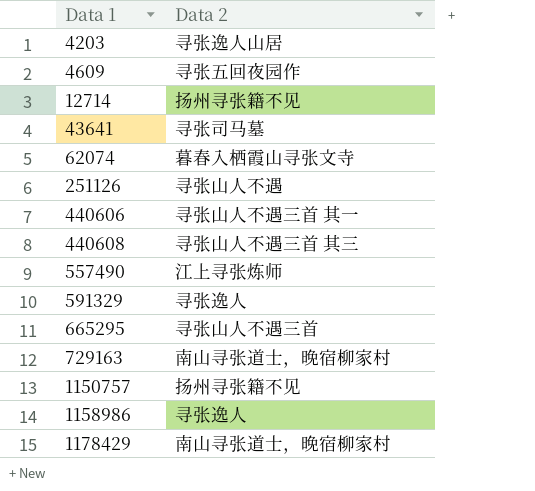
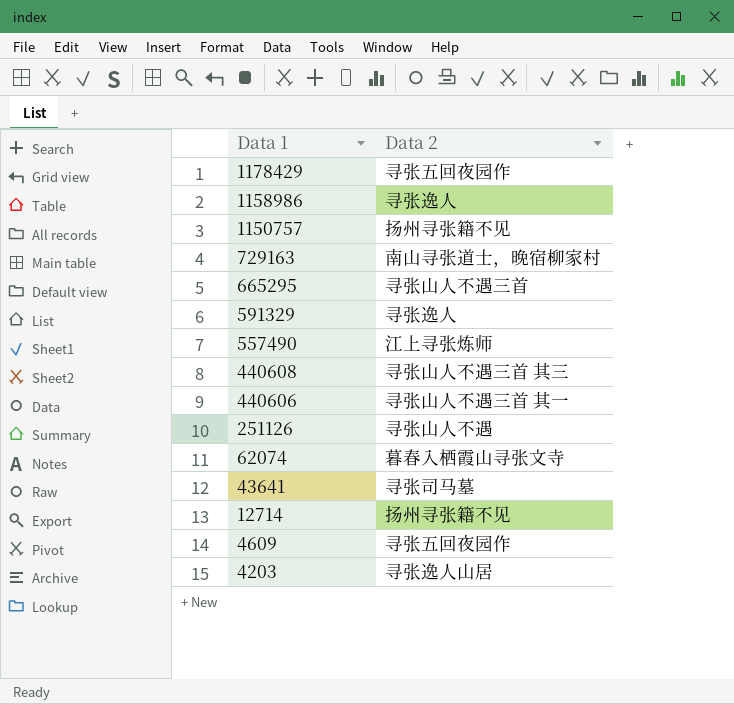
row order: Data 1 ascending -> Data 1 descending
1178429 | Data 2: 南山寻张道士，晚宿柳家村 -> 寻张五回夜园作

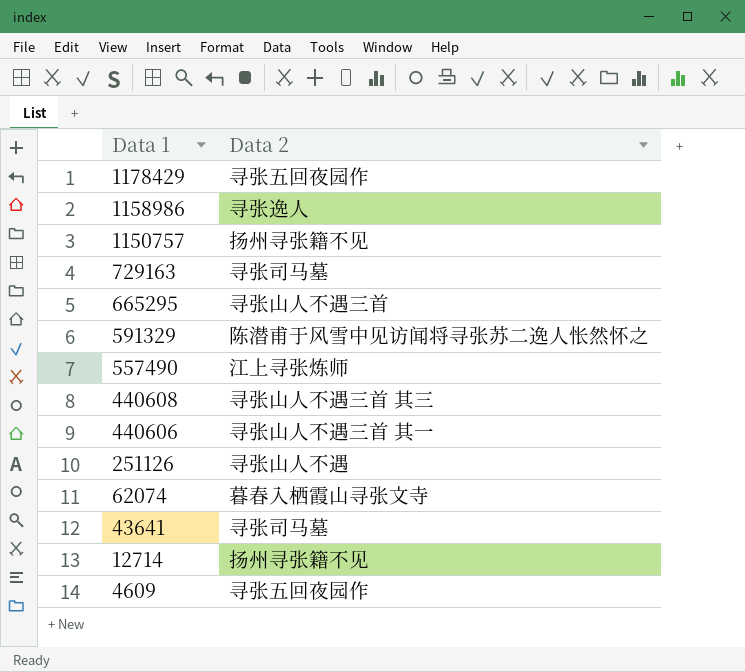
row 4203: 寻张逸人山居 -> none
729163 | Data 2: 南山寻张道士，晚宿柳家村 -> 寻张司马墓
591329 | Data 2: 寻张逸人 -> 陈潜甫于风雪中见访闻将寻张苏二逸人怅然怀之

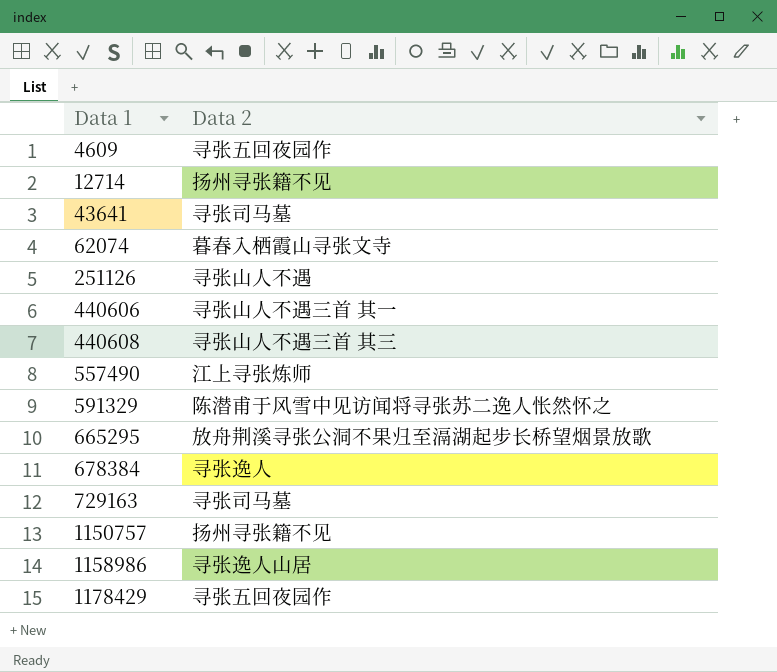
row order: Data 1 descending -> Data 1 ascending
665295 | Data 2: 寻张山人不遇三首 -> 放舟荆溪寻张公洞不果归至滆湖起步长桥望烟景放歌
row 678384: none -> 寻张逸人
1158986 | Data 2: 寻张逸人 -> 寻张逸人山居

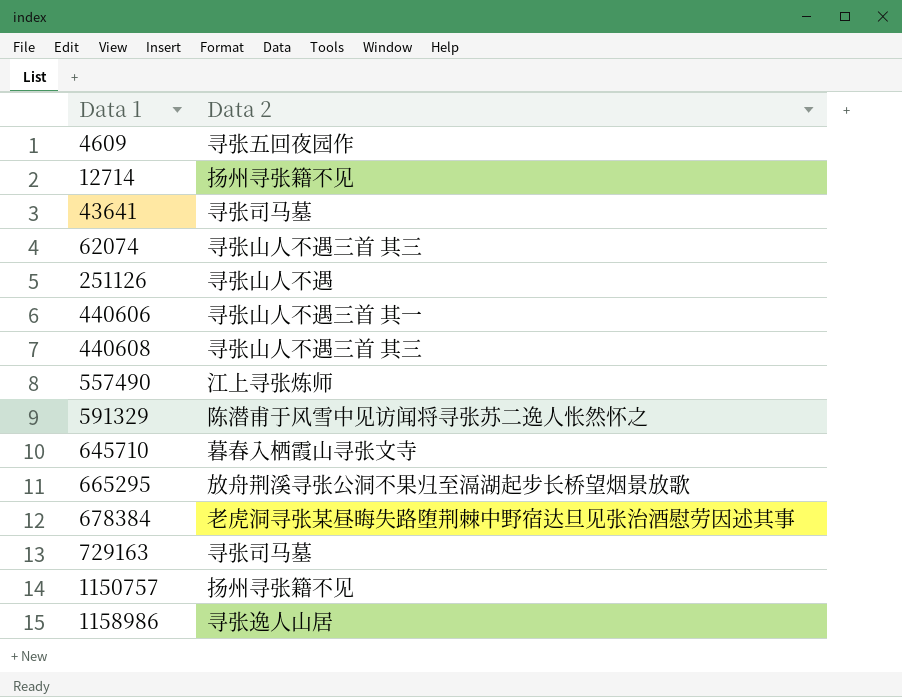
row 1178429: 寻张五回夜园作 -> none
62074 | Data 2: 暮春入栖霞山寻张文寺 -> 寻张山人不遇三首 其三
row 645710: none -> 暮春入栖霞山寻张文寺
678384 | Data 2: 寻张逸人 -> 老虎洞寻张某昼晦失路堕荆棘中野宿达旦见张治酒慰劳因述其事

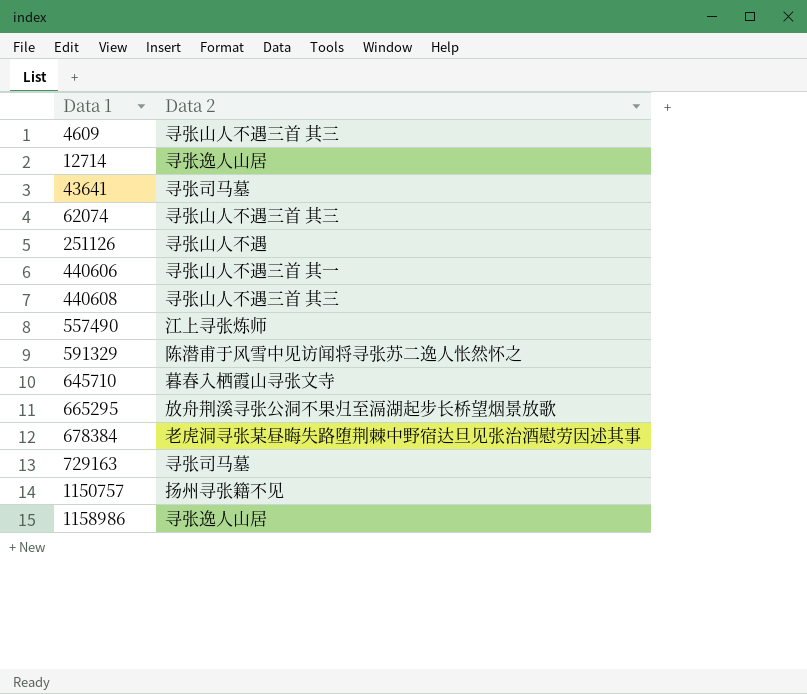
4609 | Data 2: 寻张五回夜园作 -> 寻张山人不遇三首 其三
12714 | Data 2: 扬州寻张籍不见 -> 寻张逸人山居

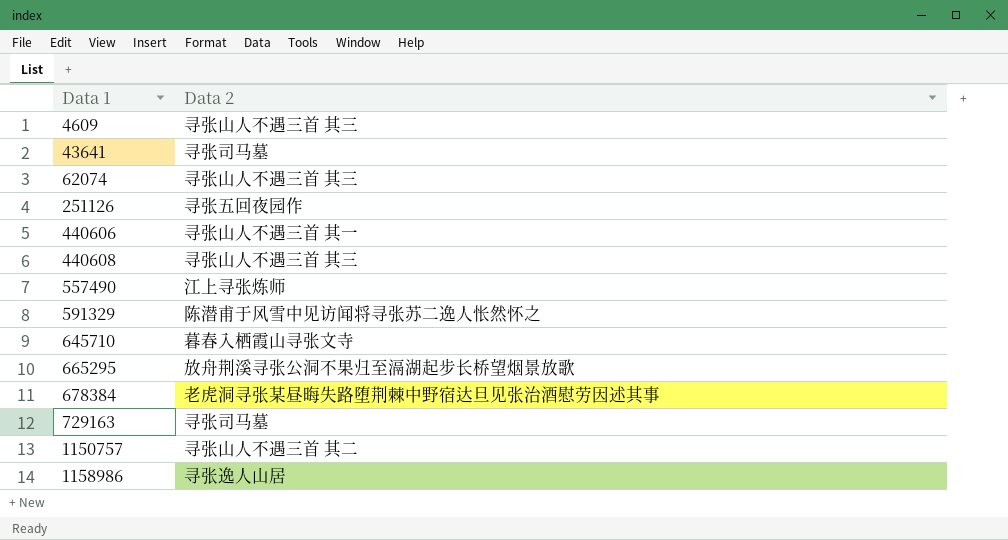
row 12714: 寻张逸人山居 -> none
251126 | Data 2: 寻张山人不遇 -> 寻张五回夜园作
1150757 | Data 2: 扬州寻张籍不见 -> 寻张山人不遇三首 其二

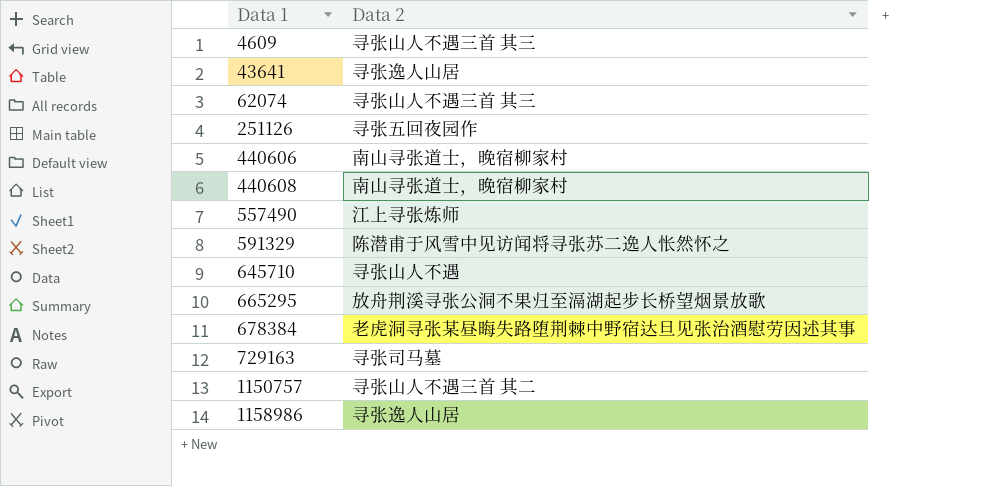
43641 | Data 2: 寻张司马墓 -> 寻张逸人山居
440606 | Data 2: 寻张山人不遇三首 其一 -> 南山寻张道士，晚宿柳家村
440608 | Data 2: 寻张山人不遇三首 其三 -> 南山寻张道士，晚宿柳家村
645710 | Data 2: 暮春入栖霞山寻张文寺 -> 寻张山人不遇

